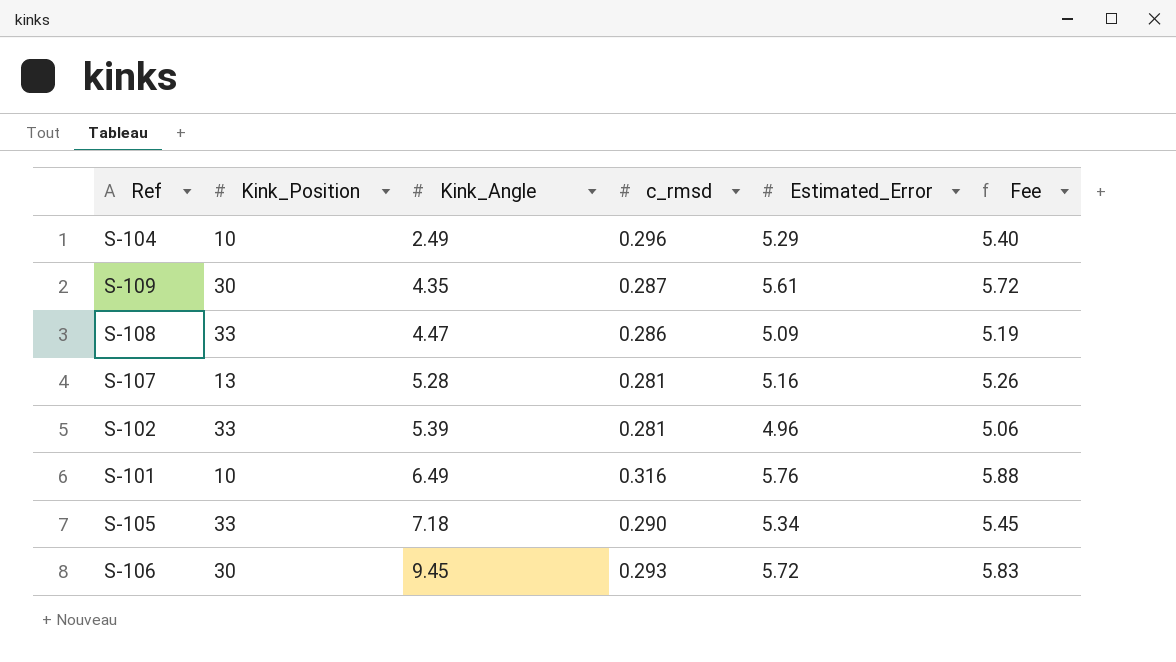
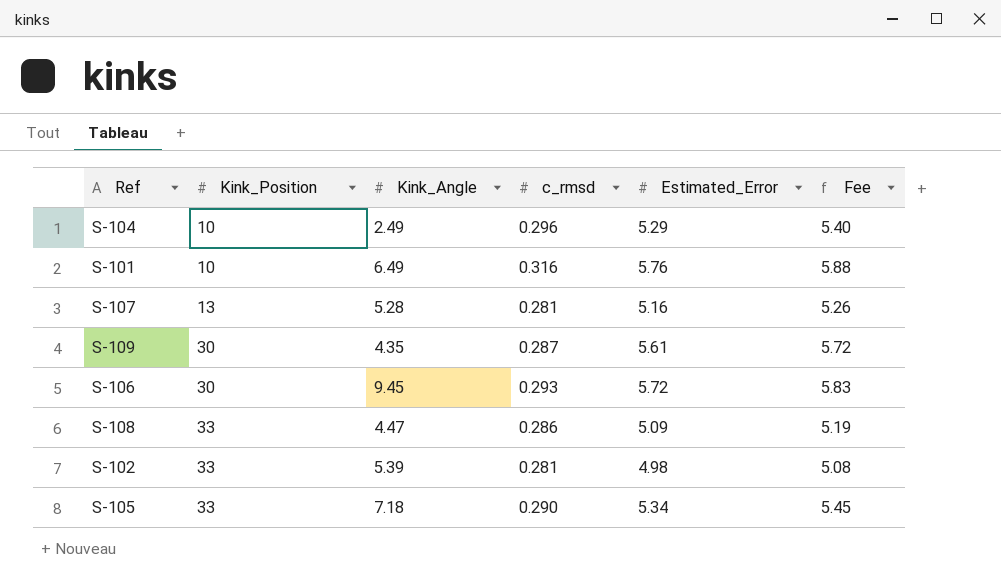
row order: Kink_Angle ascending -> Kink_Position ascending
S-102 | Estimated_Error: 4.96 -> 4.98
S-102 | Fee: 5.06 -> 5.08

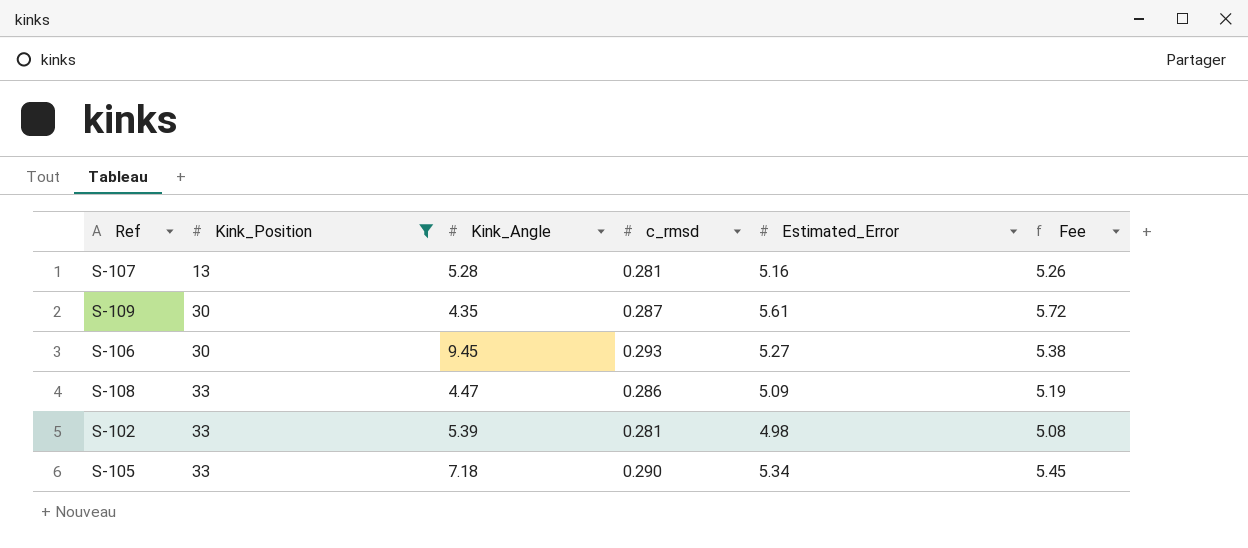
filter: none -> Kink_Position != 10
S-106 | Estimated_Error: 5.72 -> 5.27
S-106 | Fee: 5.83 -> 5.38

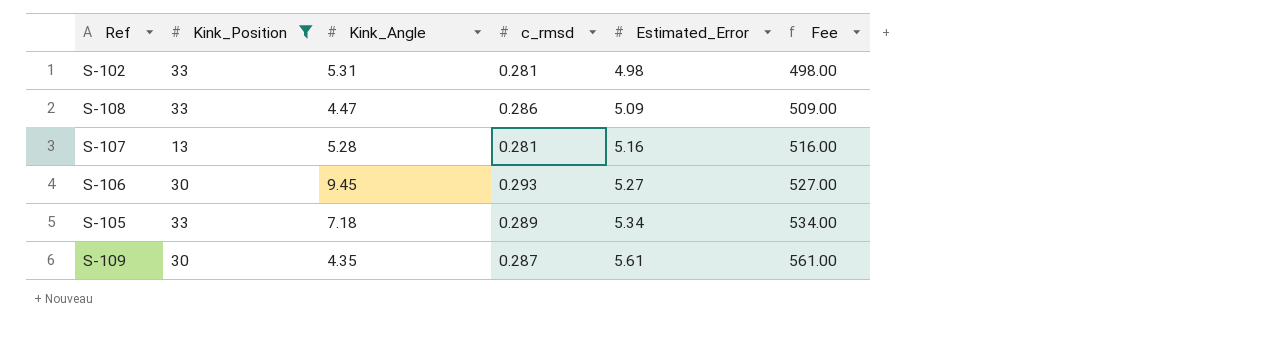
row order: Kink_Position ascending -> Estimated_Error ascending
column Fee | formula: [Estimated_Error] * 1.02 -> [Estimated_Error] * 100
S-102 | Kink_Angle: 5.39 -> 5.31
S-105 | c_rmsd: 0.290 -> 0.289

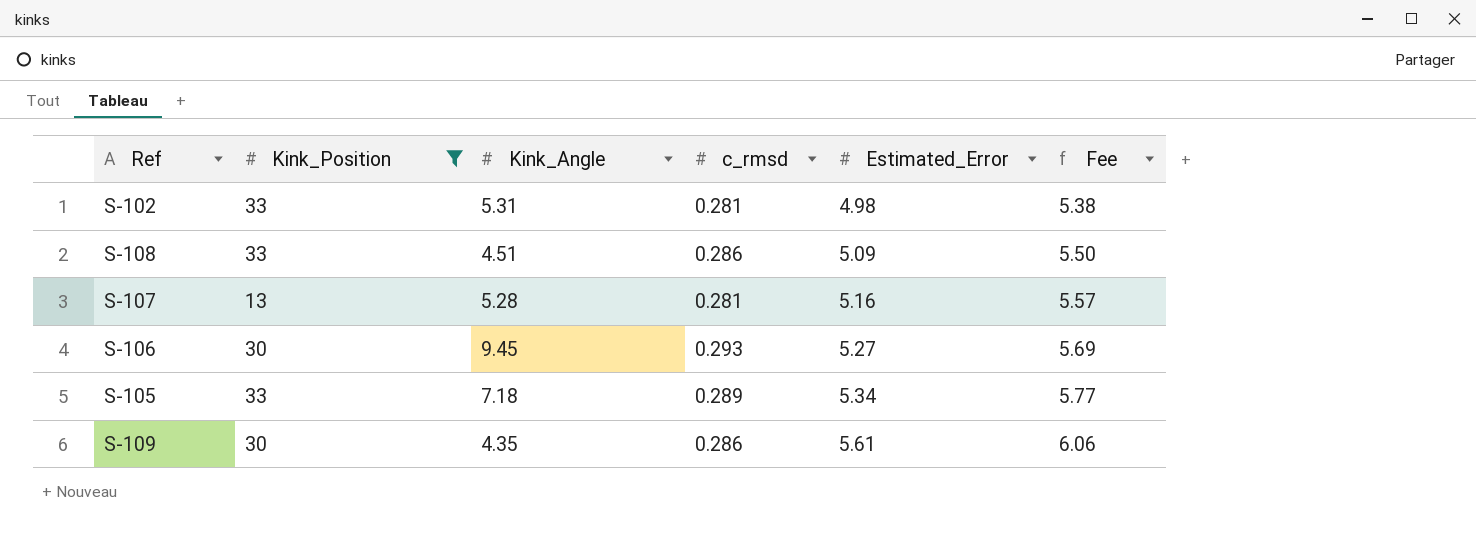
column Fee | formula: [Estimated_Error] * 100 -> [Estimated_Error] * 1.08
S-108 | Kink_Angle: 4.47 -> 4.51
S-109 | c_rmsd: 0.287 -> 0.286

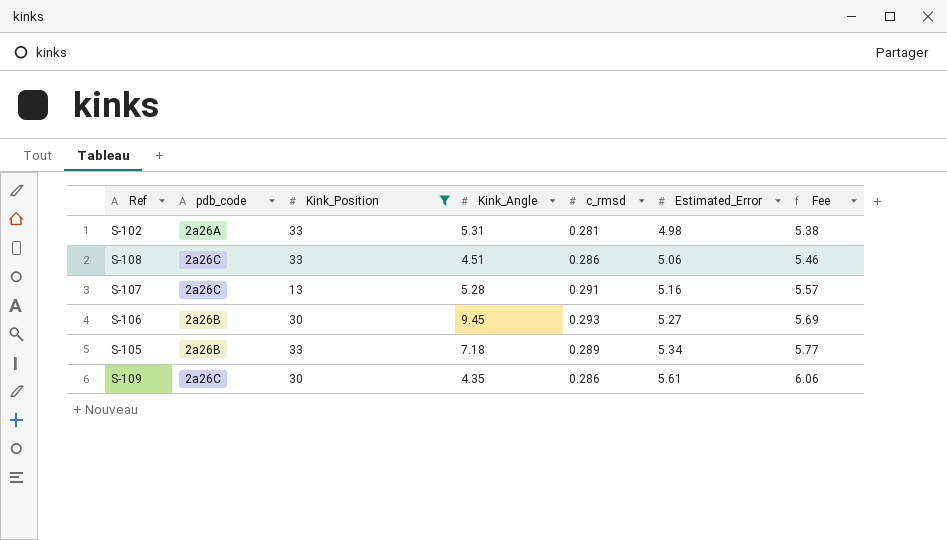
column pdb_code | position: none -> 2
S-108 | Estimated_Error: 5.09 -> 5.06
S-108 | Fee: 5.50 -> 5.46
S-107 | c_rmsd: 0.281 -> 0.291

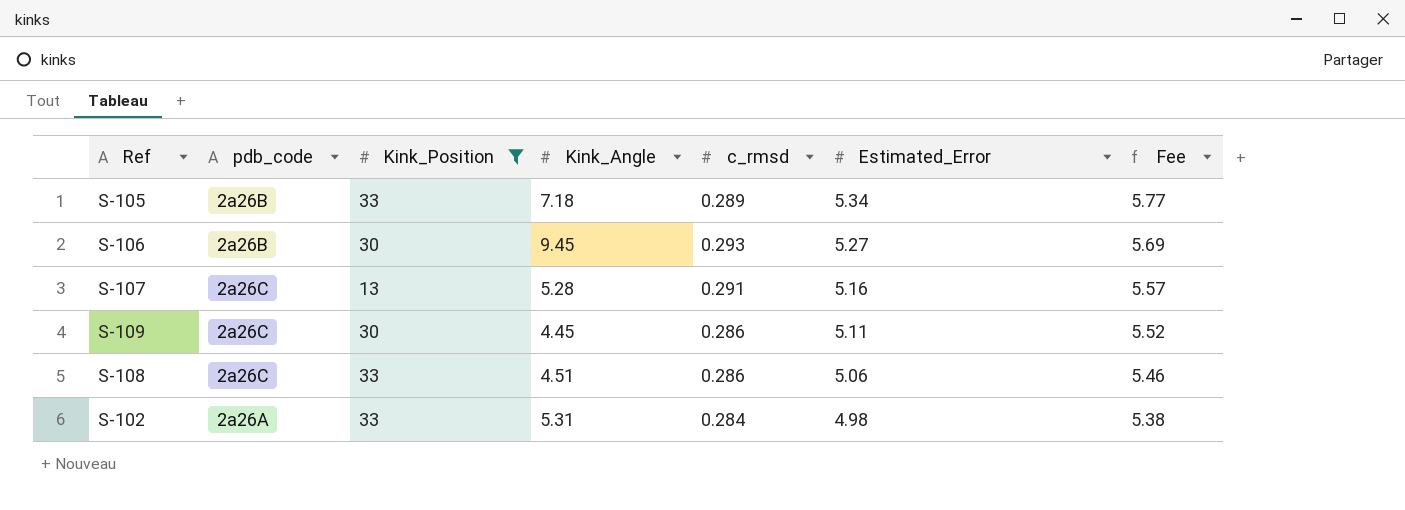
row order: Estimated_Error ascending -> Estimated_Error descending
S-109 | Kink_Angle: 4.35 -> 4.45
S-109 | Estimated_Error: 5.61 -> 5.11
S-109 | Fee: 6.06 -> 5.52
S-102 | c_rmsd: 0.281 -> 0.284

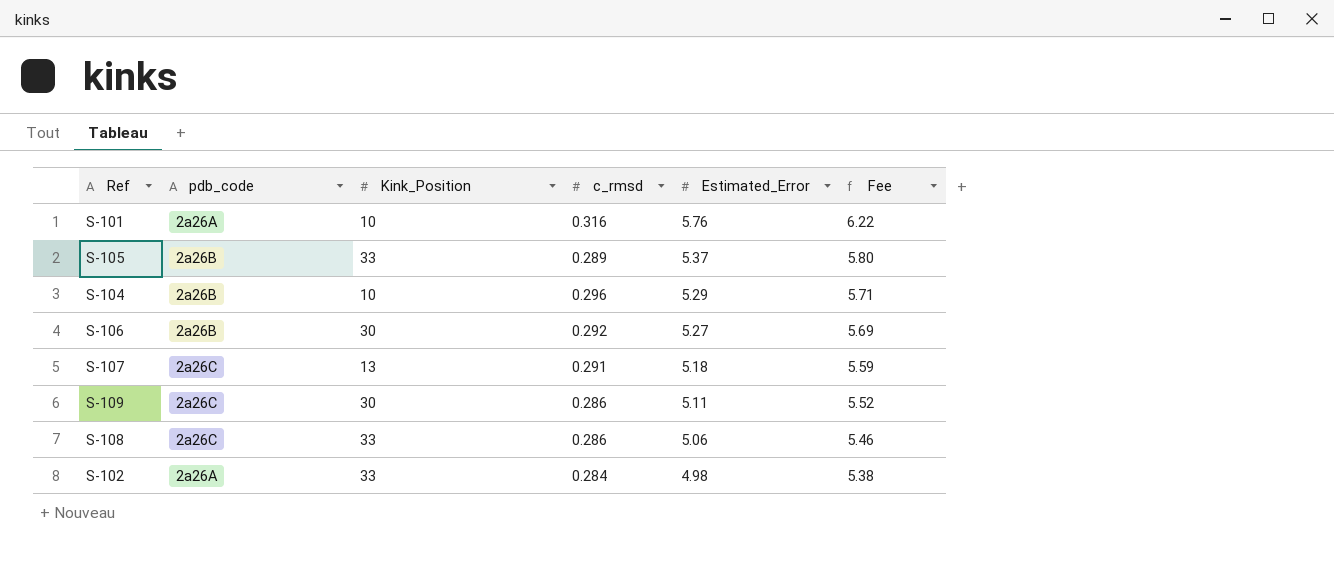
filter: Kink_Position != 10 -> none
column Kink_Angle | position: 4 -> none
S-105 | Estimated_Error: 5.34 -> 5.37
S-105 | Fee: 5.77 -> 5.80
S-106 | c_rmsd: 0.293 -> 0.292
S-107 | Estimated_Error: 5.16 -> 5.18
S-107 | Fee: 5.57 -> 5.59

